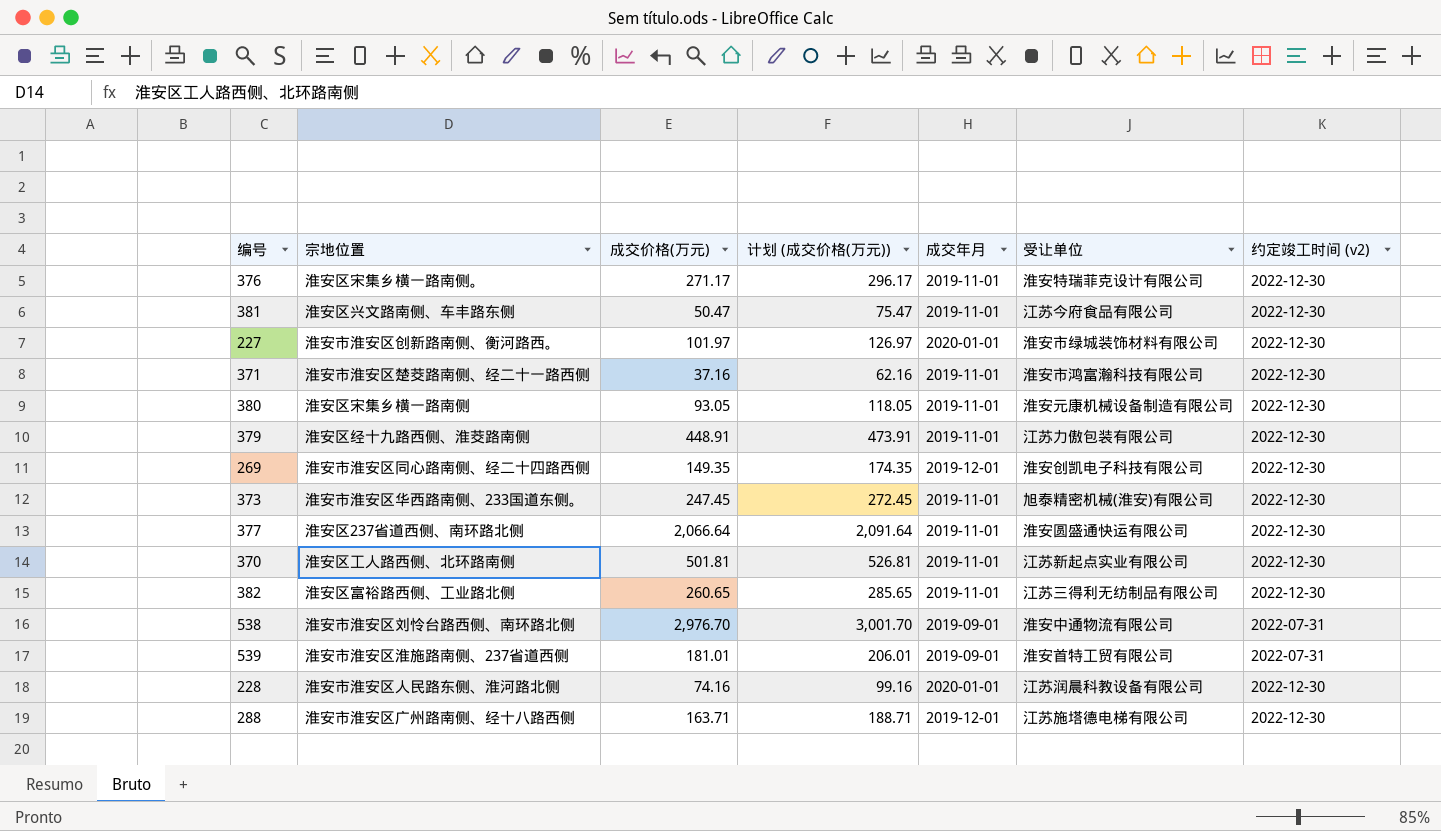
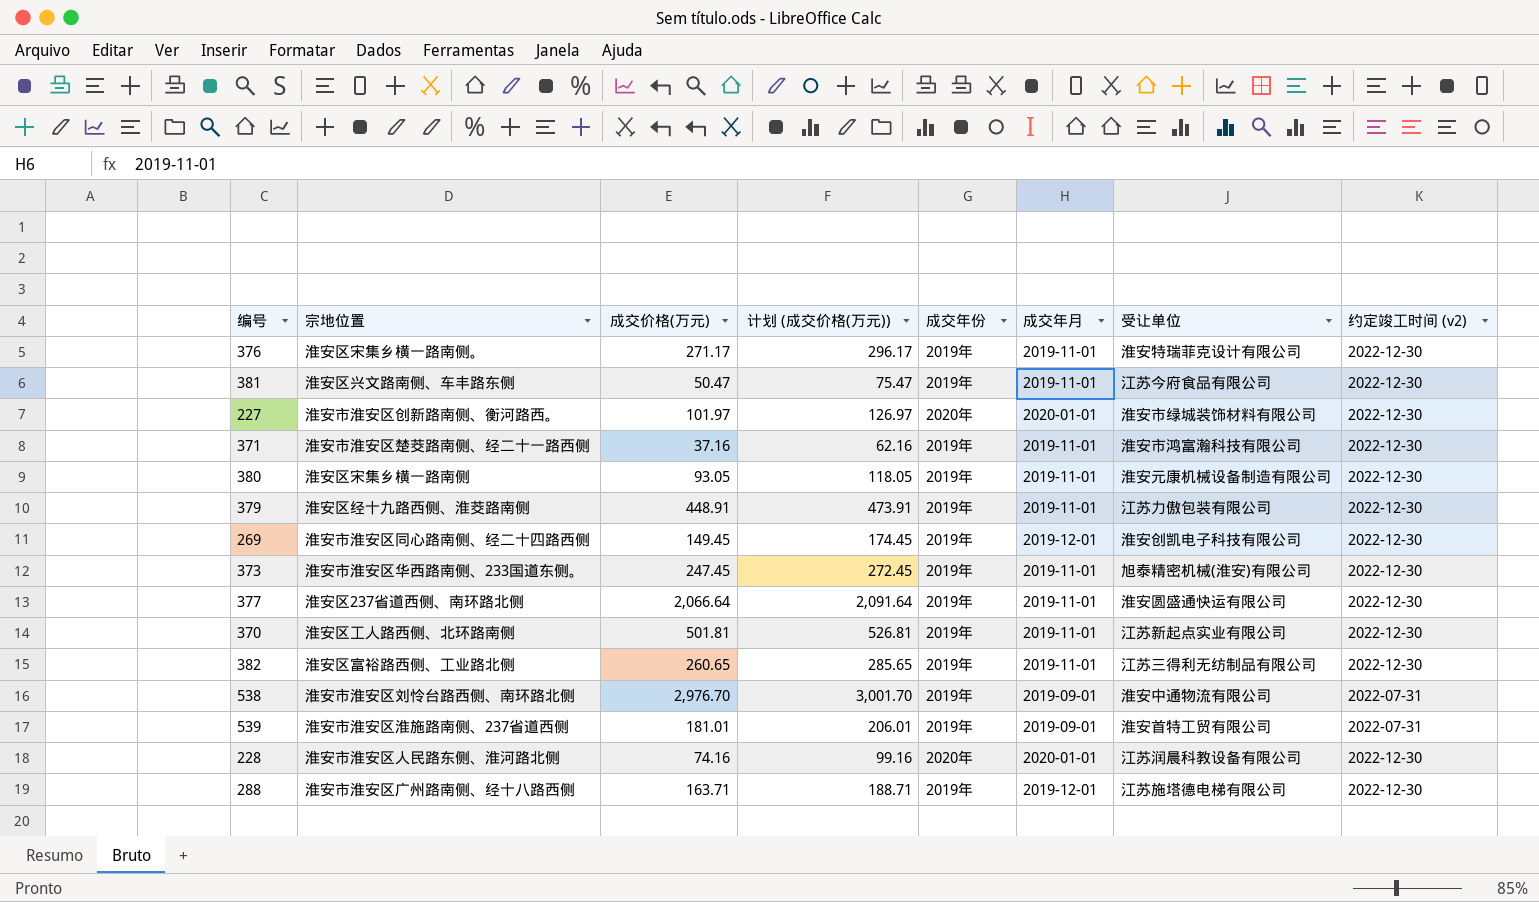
column 成交年份 | position: none -> 5
269 | 成交价格(万元): 149.35 -> 149.45
269 | 计划 (成交价格(万元)): 174.35 -> 174.45

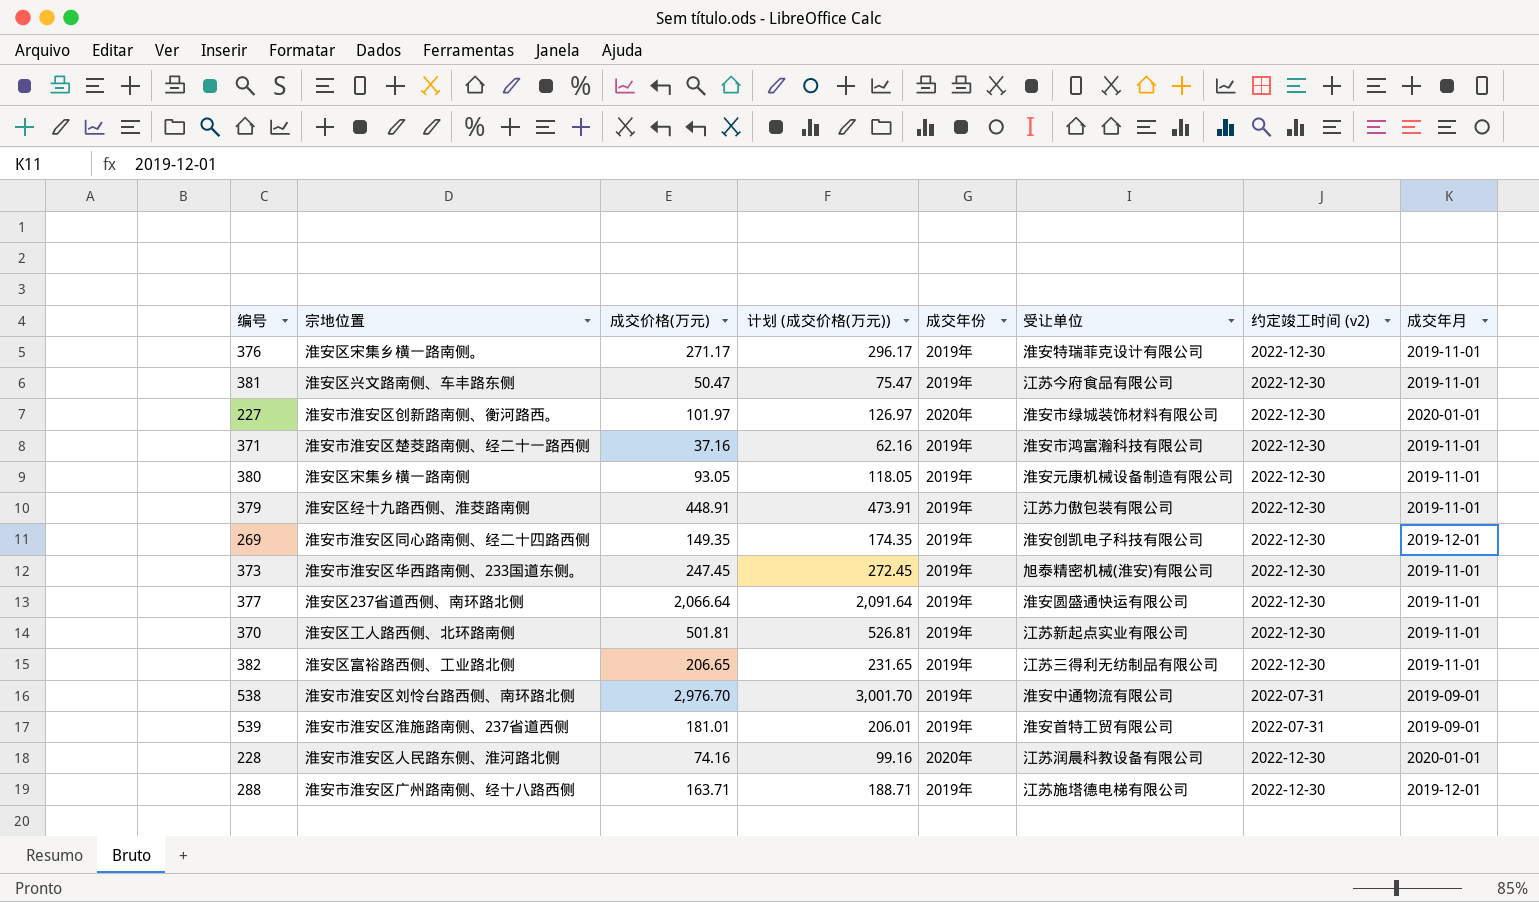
column 成交年月 | position: 6 -> 8
269 | 成交价格(万元): 149.45 -> 149.35
269 | 计划 (成交价格(万元)): 174.45 -> 174.35
382 | 成交价格(万元): 260.65 -> 206.65
382 | 计划 (成交价格(万元)): 285.65 -> 231.65

